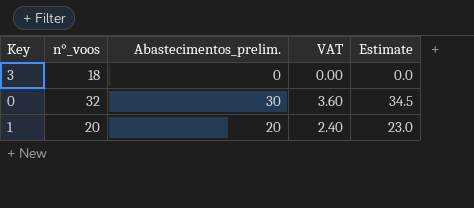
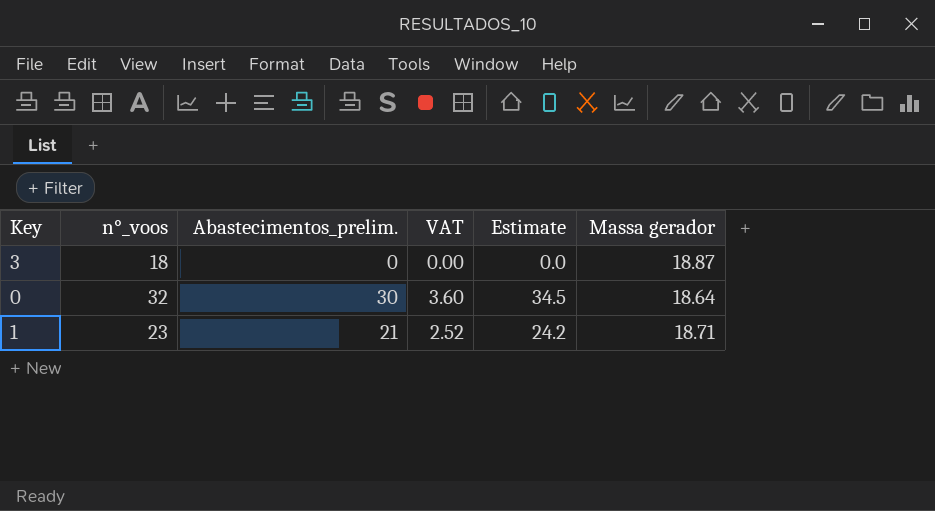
column Massa gerador | position: none -> 6
1 | n°_voos: 20 -> 23
1 | Abastecimentos_prelim.: 20 -> 21
1 | VAT: 2.40 -> 2.52
1 | Estimate: 23.0 -> 24.2

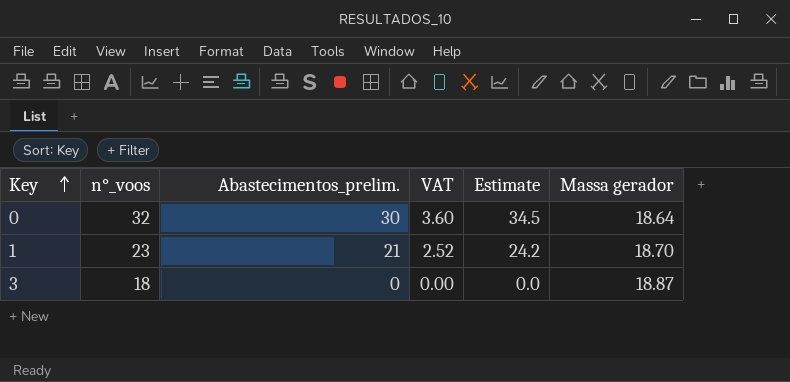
row order: none -> Key ascending
1 | Massa gerador: 18.71 -> 18.70

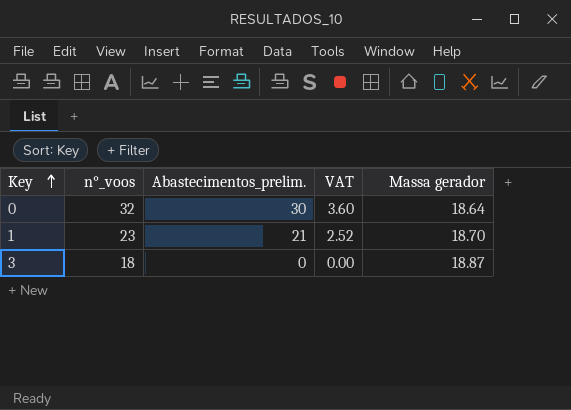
column Estimate | formula: [Abastecimentos_prelim.] * 1.15 -> none

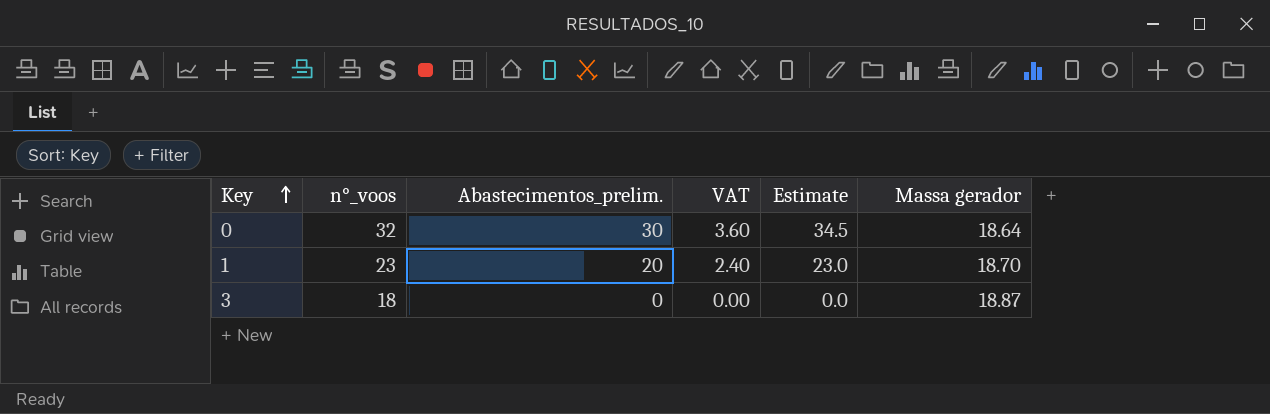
column Estimate | formula: none -> [Abastecimentos_prelim.] * 1.15
1 | Abastecimentos_prelim.: 21 -> 20
1 | VAT: 2.52 -> 2.40

